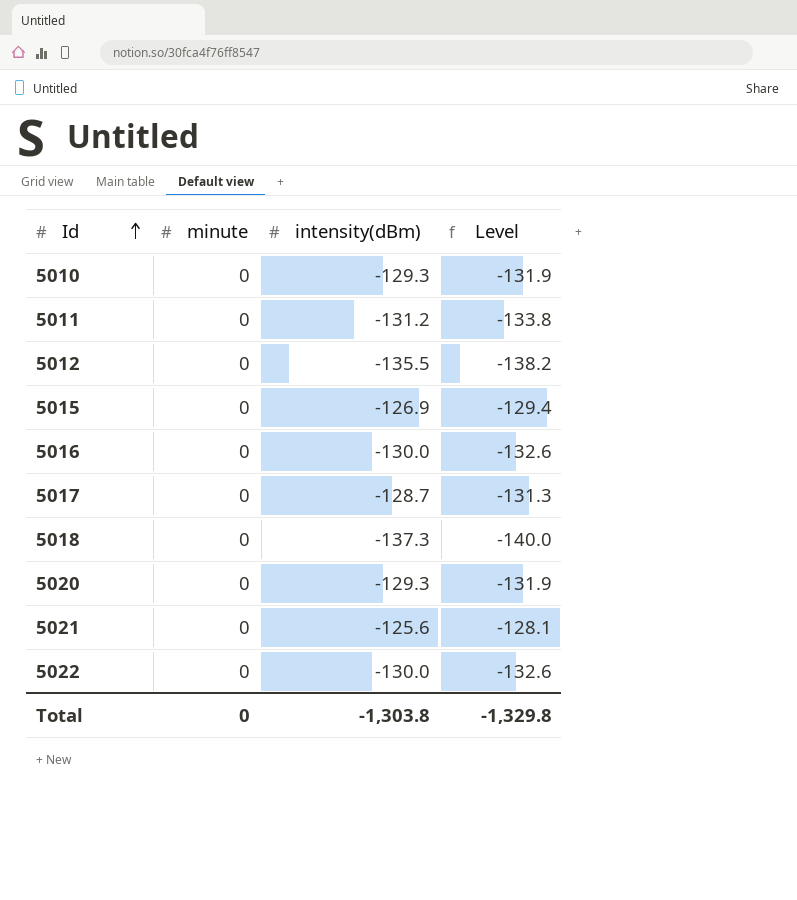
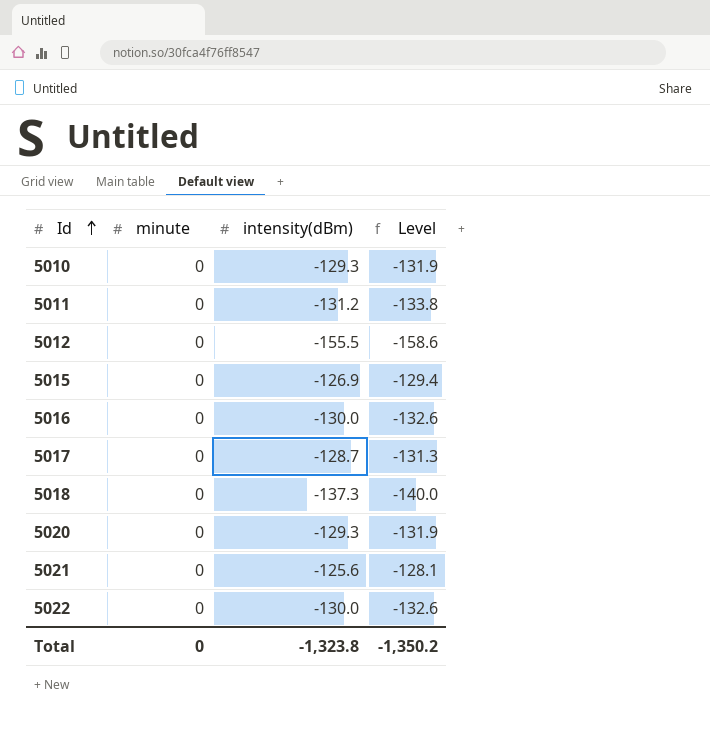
5012 | intensity(dBm): -135.5 -> -155.5
5012 | Level: -138.2 -> -158.6
Total | intensity(dBm): -1,303.8 -> -1,323.8
Total | Level: -1,329.8 -> -1,350.2

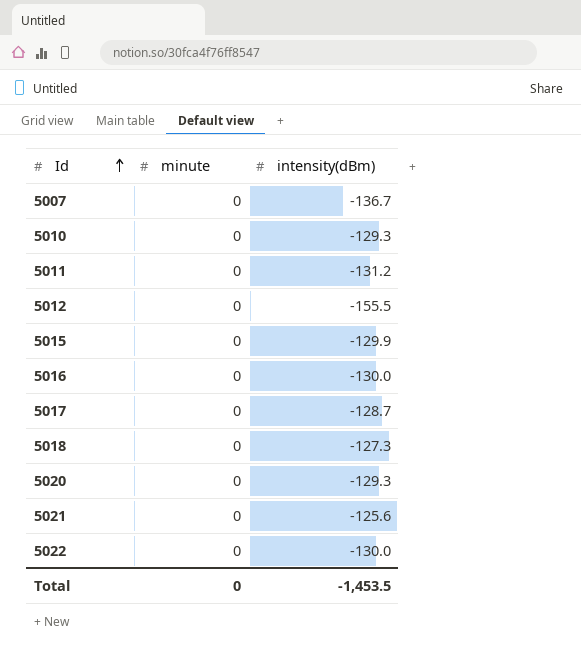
column Level | formula: [intensity(dBm)] * 1.02 -> none
row 5007: none -> 0 | -136.7
5015 | intensity(dBm): -126.9 -> -129.9
5018 | intensity(dBm): -137.3 -> -127.3
Total | intensity(dBm): -1,323.8 -> -1,453.5

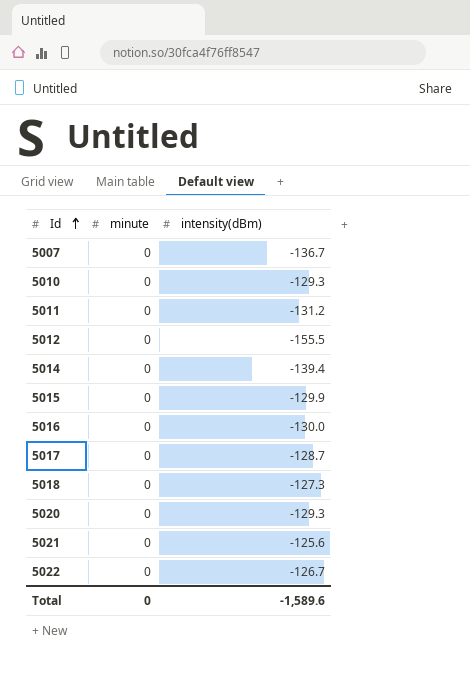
row 5014: none -> 0 | -139.4
5022 | intensity(dBm): -130.0 -> -126.7
Total | intensity(dBm): -1,453.5 -> -1,589.6

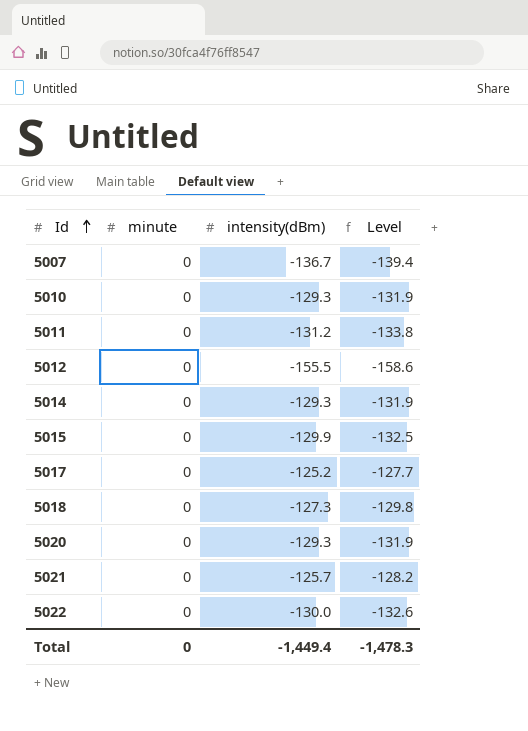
column Level | formula: none -> [intensity(dBm)] * 1.02
row 5016: 0 | -130.0 -> none
5014 | intensity(dBm): -139.4 -> -129.3
5017 | intensity(dBm): -128.7 -> -125.2
5021 | intensity(dBm): -125.6 -> -125.7
5022 | intensity(dBm): -126.7 -> -130.0
Total | intensity(dBm): -1,589.6 -> -1,449.4

